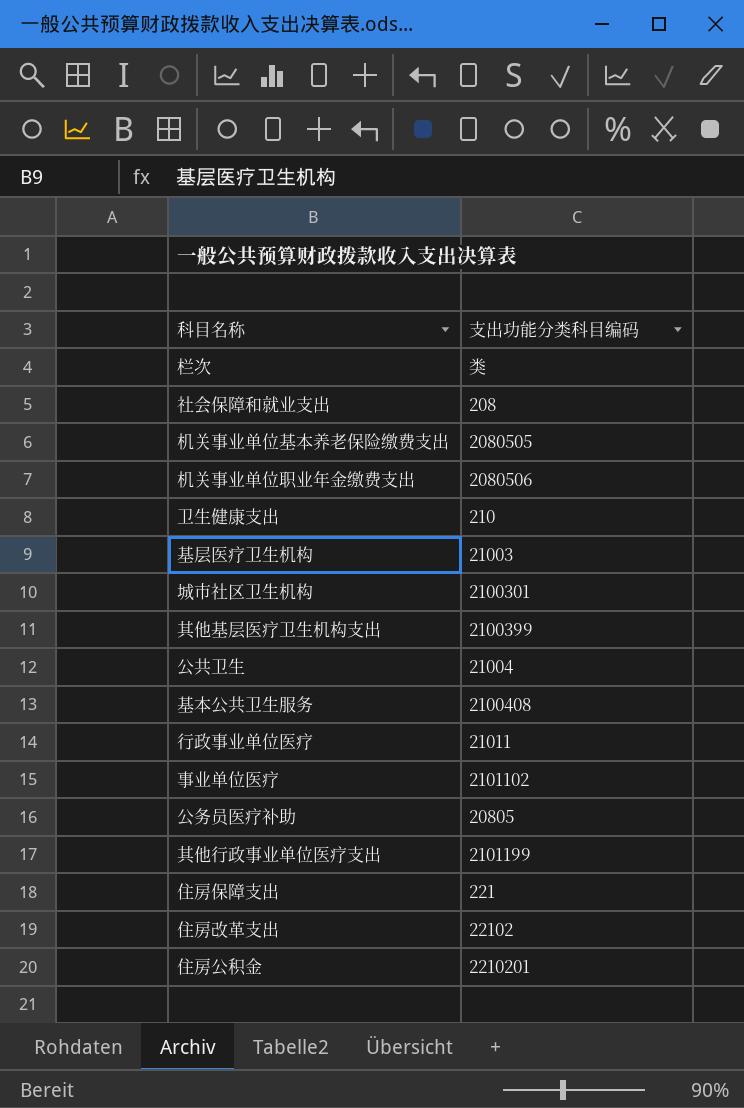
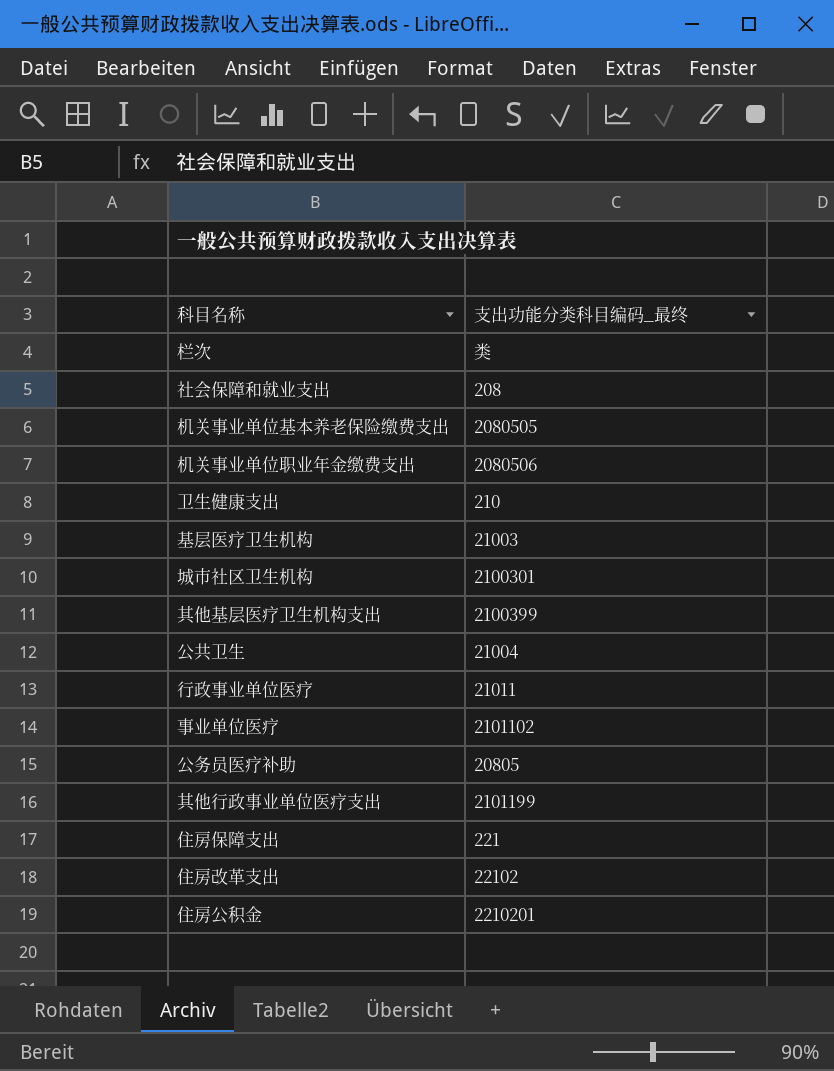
column name: 支出功能分类科目编码 -> 支出功能分类科目编码_最终
row 基本公共卫生服务: 2100408 -> none

